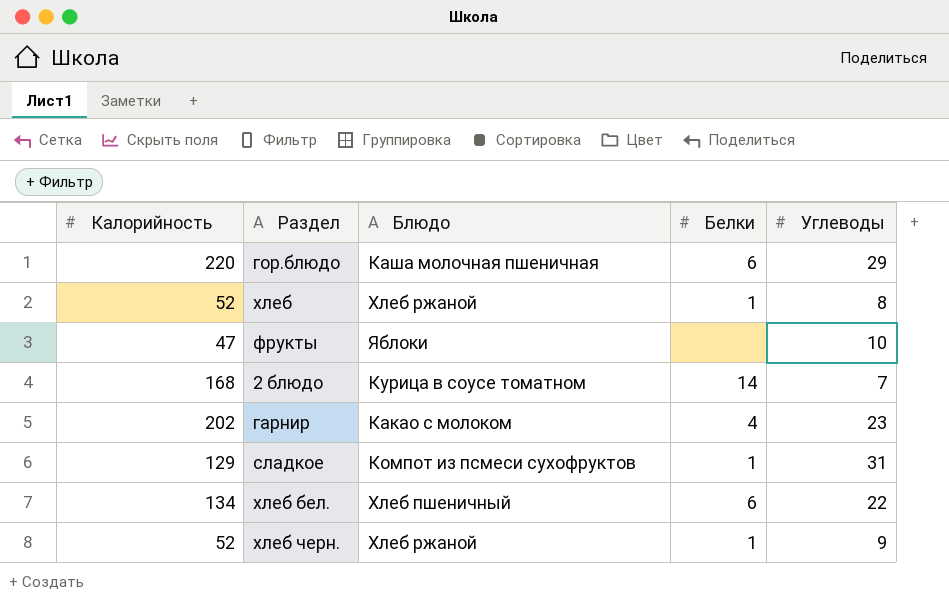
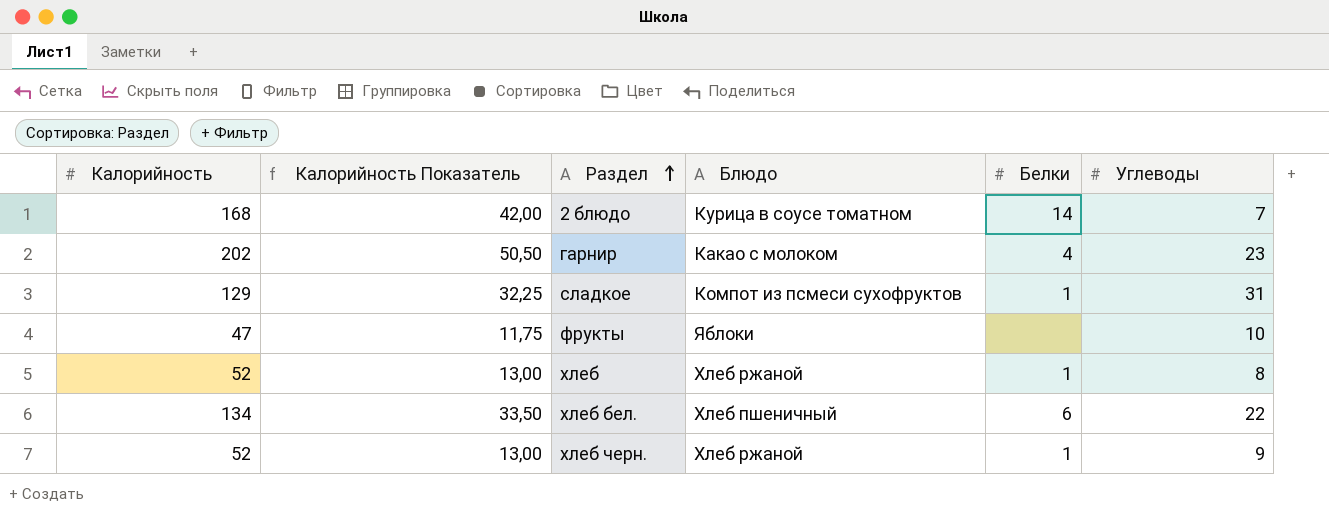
row order: none -> Раздел ascending
column Калорийность Показатель | formula: none -> [Калорийность] * 0,25
row гор.блюдо: 220 | Каша молочная пшеничная | 6 | 29 -> none

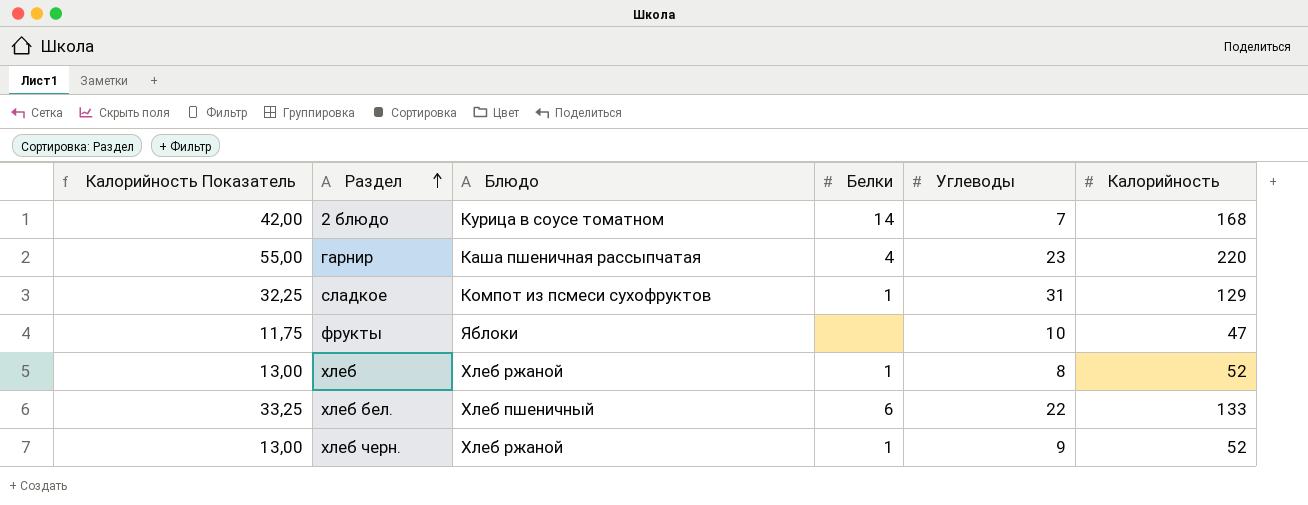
column Калорийность | position: 1 -> 6
гарнир | Калорийность Показатель: 50,50 -> 55,00
гарнир | Блюдо: Какао с молоком -> Каша пшеничная рассыпчатая
гарнир | Калорийность: 202 -> 220
хлеб бел. | Калорийность Показатель: 33,50 -> 33,25
хлеб бел. | Калорийность: 134 -> 133

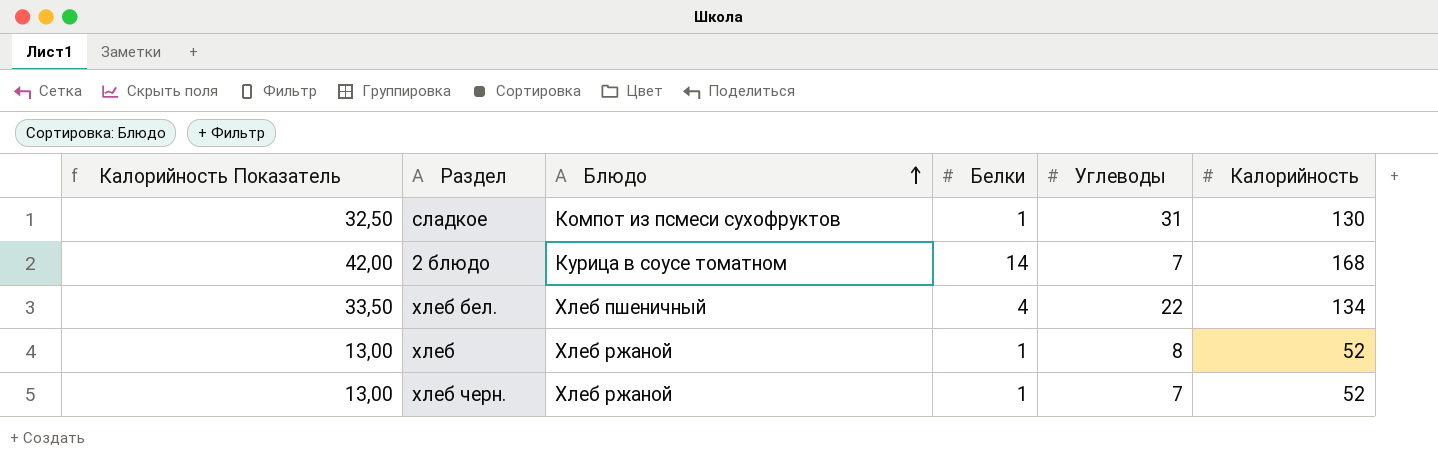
row order: Раздел ascending -> Блюдо ascending
row гарнир: 55,00 | Каша пшеничная рассыпчатая | 4 | 23 | 220 -> none
row фрукты: 11,75 | Яблоки | none | 10 | 47 -> none
сладкое | Калорийность Показатель: 32,25 -> 32,50
сладкое | Калорийность: 129 -> 130
хлеб бел. | Калорийность Показатель: 33,25 -> 33,50
хлеб бел. | Белки: 6 -> 4
хлеб бел. | Калорийность: 133 -> 134
хлеб черн. | Углеводы: 9 -> 7

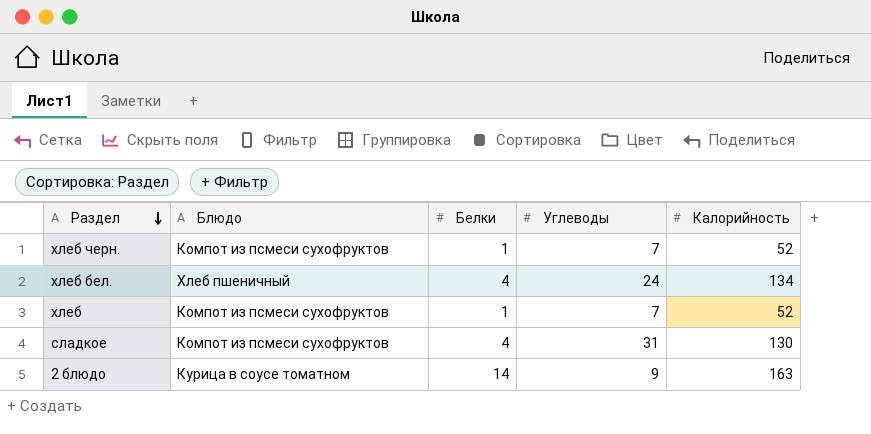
row order: Блюдо ascending -> Раздел descending
column Калорийность Показатель | formula: [Калорийность] * 0,25 -> none
хлеб черн. | Блюдо: Хлеб ржаной -> Компот из псмеси сухофруктов
хлеб бел. | Углеводы: 22 -> 24
хлеб | Блюдо: Хлеб ржаной -> Компот из псмеси сухофруктов
хлеб | Углеводы: 8 -> 7
сладкое | Белки: 1 -> 4
2 блюдо | Углеводы: 7 -> 9
2 блюдо | Калорийность: 168 -> 163

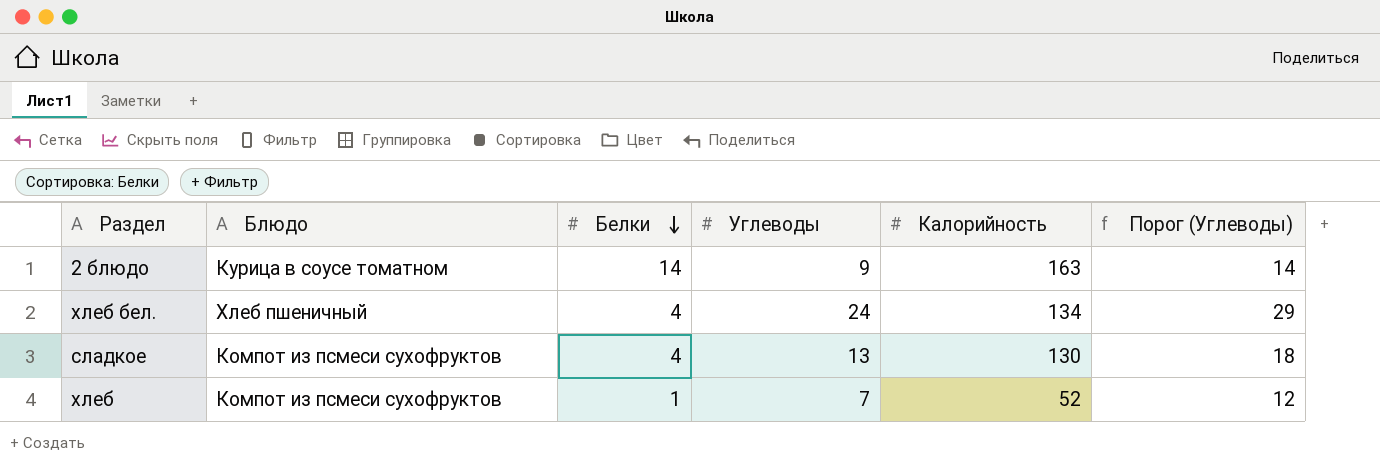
row order: Раздел descending -> Белки descending
column Порог (Углеводы) | formula: none -> [Углеводы] + 5
row хлеб черн.: Компот из псмеси сухофруктов | 1 | 7 | 52 -> none
сладкое | Углеводы: 31 -> 13

